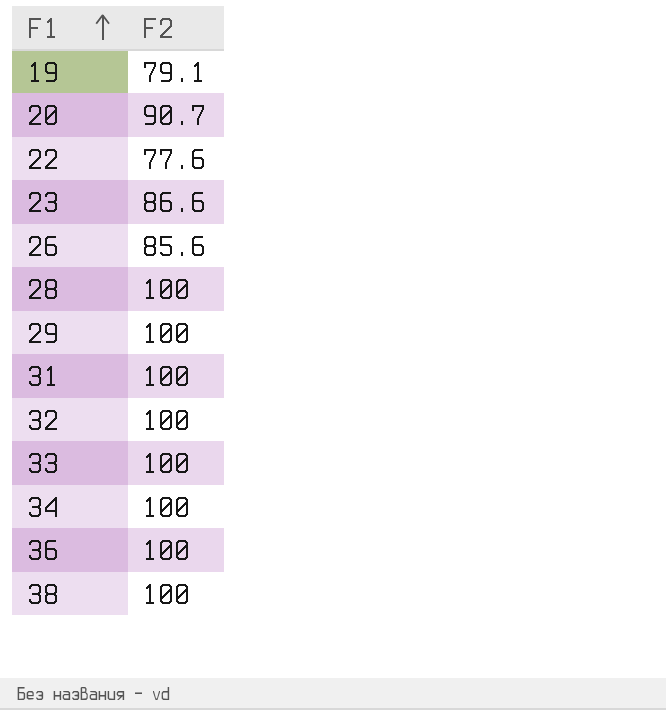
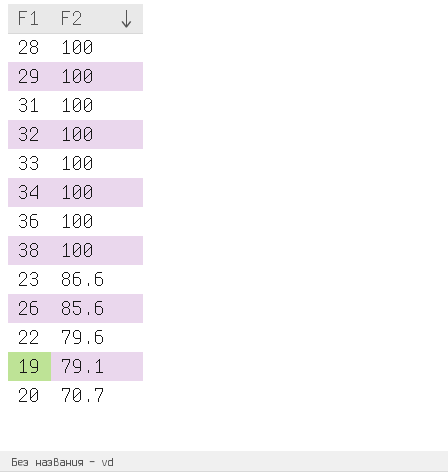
row order: F1 ascending -> F2 descending
22 | F2: 77.6 -> 79.6
20 | F2: 90.7 -> 70.7

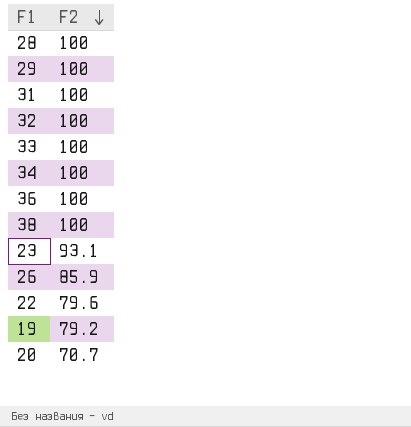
23 | F2: 86.6 -> 93.1
26 | F2: 85.6 -> 85.9
19 | F2: 79.1 -> 79.2

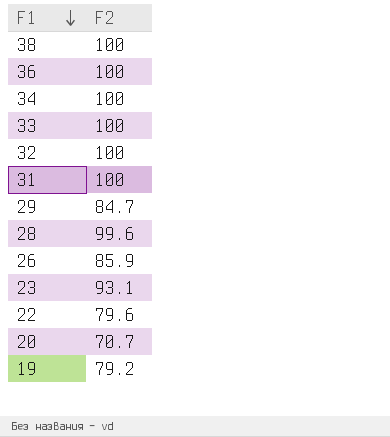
row order: F2 descending -> F1 descending
29 | F2: 100 -> 84.7
28 | F2: 100 -> 99.6

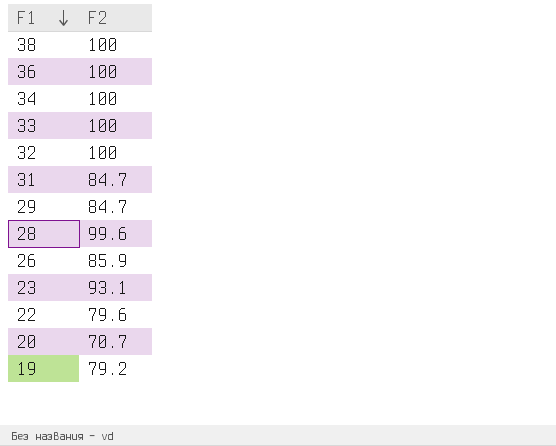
31 | F2: 100 -> 84.7

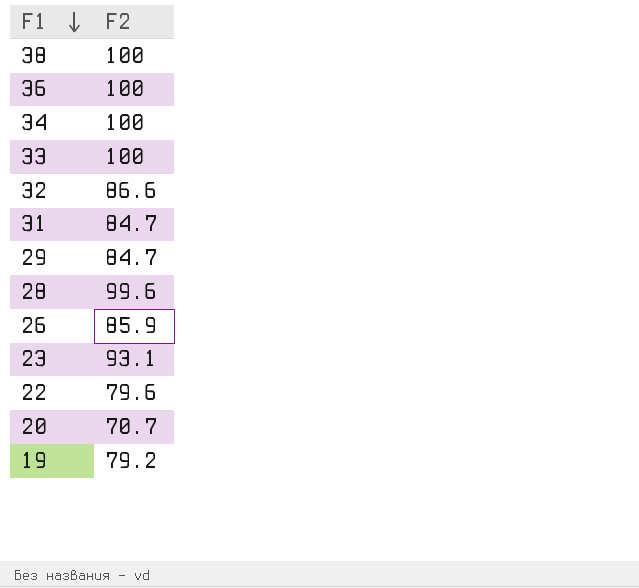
32 | F2: 100 -> 86.6

